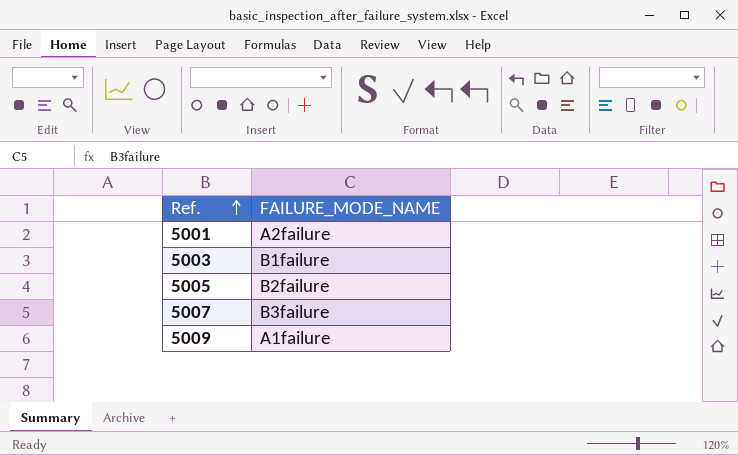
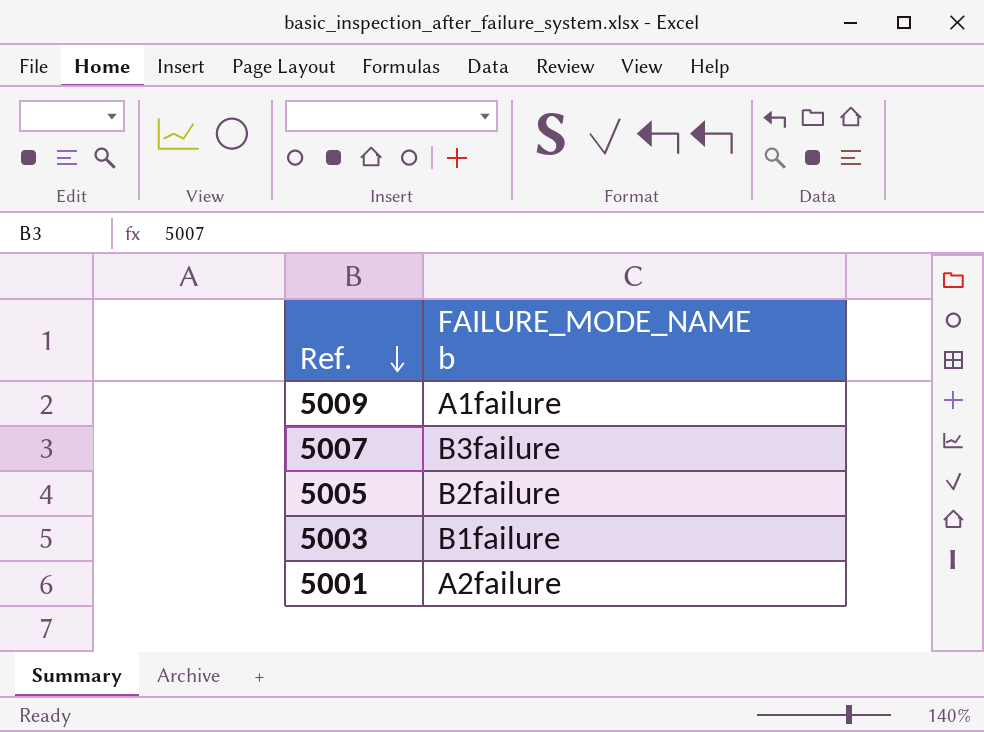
row order: Ref. ascending -> Ref. descending
column name: FAILURE_MODE_NAME -> FAILURE_MODE_NAME b

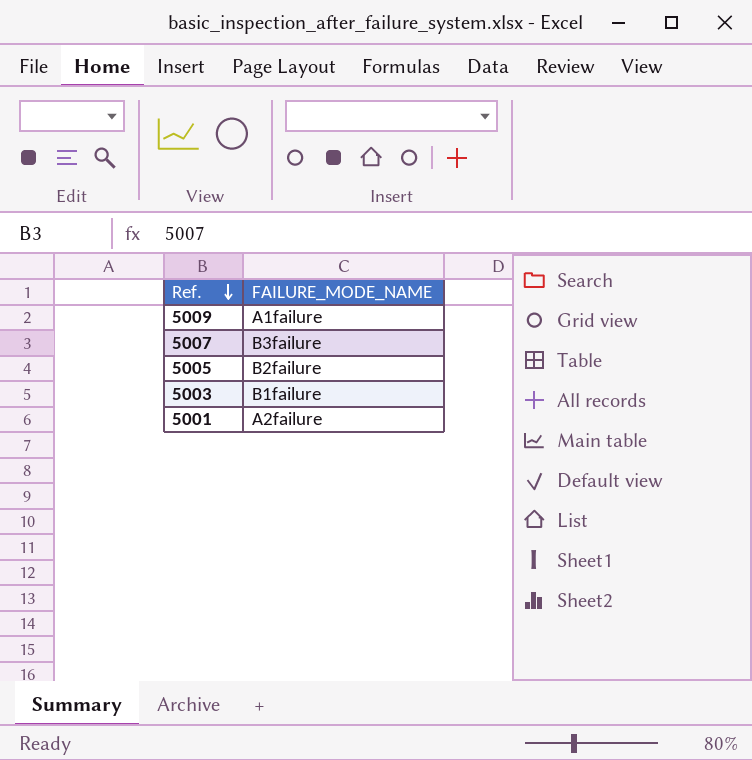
column name: FAILURE_MODE_NAME b -> FAILURE_MODE_NAME

